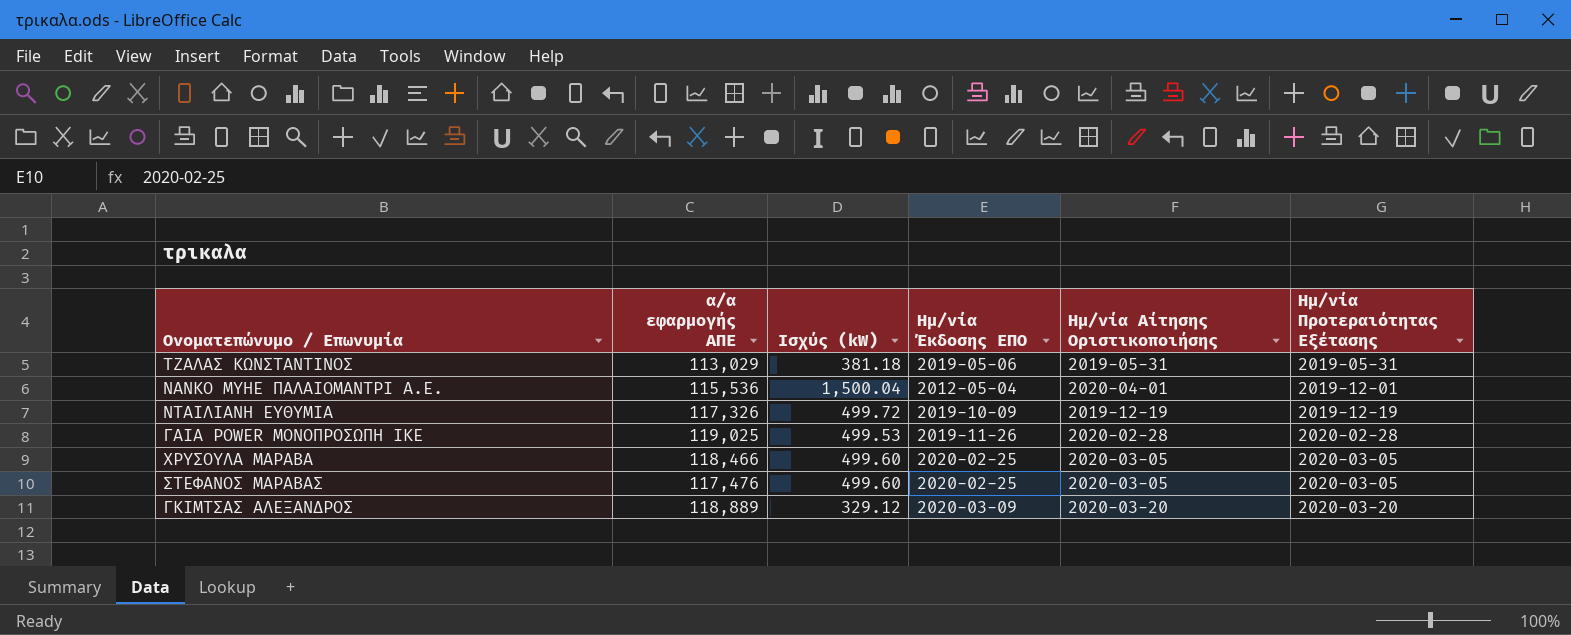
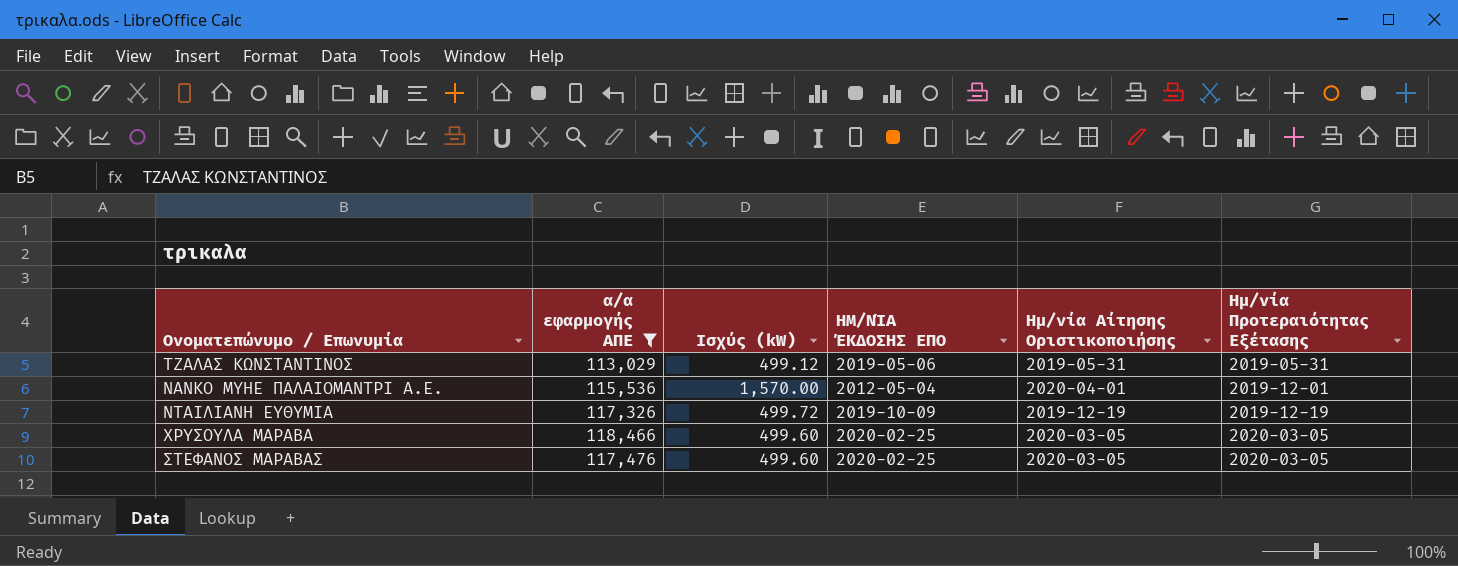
filter: none -> α/α εφαρμογής ΑΠΕ <= 118,466
column name: Ημ/νία Έκδοσης ΕΠΟ -> ΗΜ/ΝΊΑ ΈΚΔΟΣΗΣ ΕΠΟ
ΤΖΑΛΑΣ ΚΩΝΣΤΑΝΤΙΝΟΣ | Ισχύς (kW): 381.18 -> 499.12
ΝΑΝΚΟ ΜΥΗΕ ΠΑΛΑΙΟΜΑΝΤΡΙ Α.Ε. | Ισχύς (kW): 1,500.04 -> 1,570.00

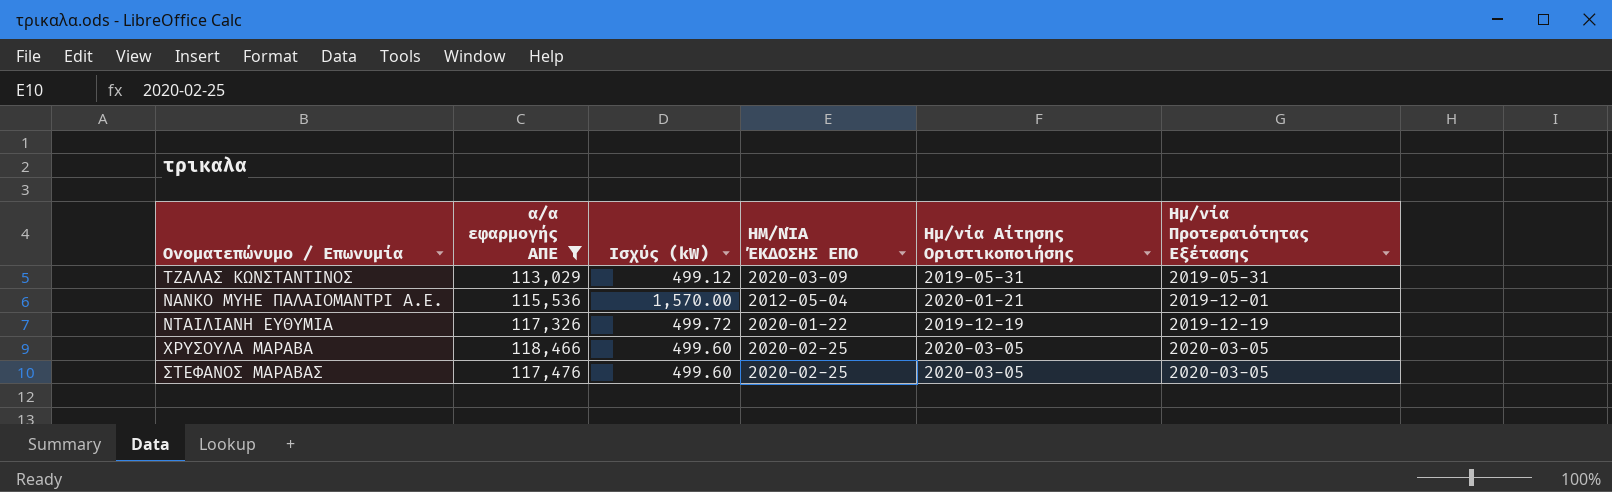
ΤΖΑΛΑΣ ΚΩΝΣΤΑΝΤΙΝΟΣ | ΗΜ/ΝΊΑ ΈΚΔΟΣΗΣ ΕΠΟ: 2019-05-06 -> 2020-03-09
ΝΑΝΚΟ ΜΥΗΕ ΠΑΛΑΙΟΜΑΝΤΡΙ Α.Ε. | Ημ/νία Αίτησης Οριστικοποιήσης: 2020-04-01 -> 2020-01-21
ΝΤΑΙΛΙΑΝΗ ΕΥΘΥΜΙΑ | ΗΜ/ΝΊΑ ΈΚΔΟΣΗΣ ΕΠΟ: 2019-10-09 -> 2020-01-22

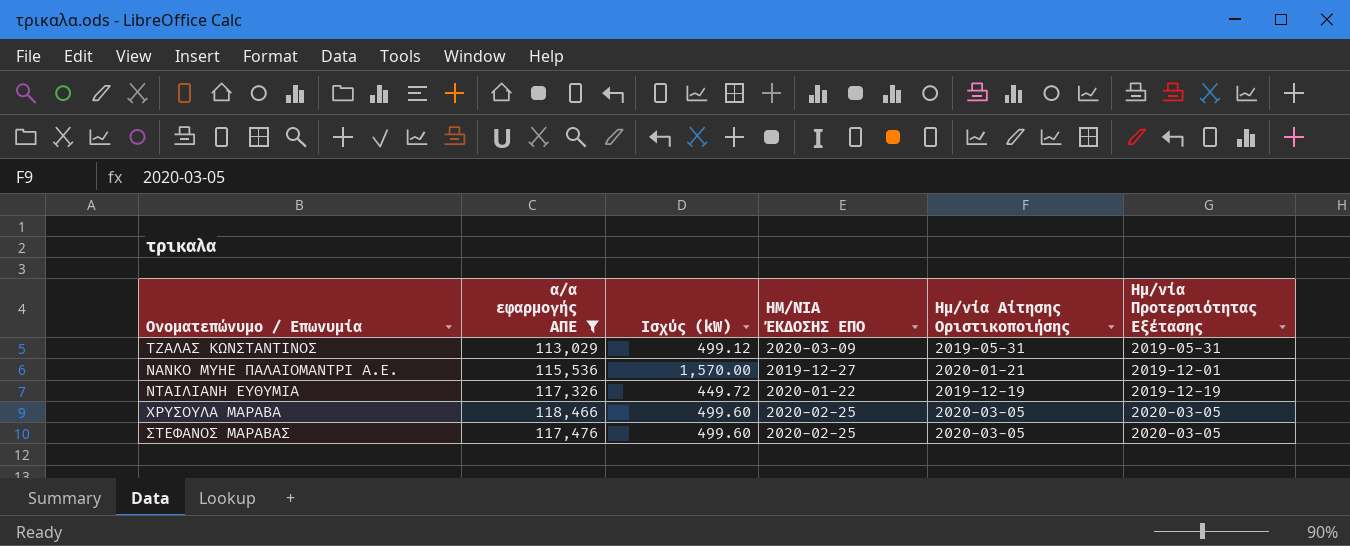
ΝΑΝΚΟ ΜΥΗΕ ΠΑΛΑΙΟΜΑΝΤΡΙ Α.Ε. | ΗΜ/ΝΊΑ ΈΚΔΟΣΗΣ ΕΠΟ: 2012-05-04 -> 2019-12-27
ΝΤΑΙΛΙΑΝΗ ΕΥΘΥΜΙΑ | Ισχύς (kW): 499.72 -> 449.72

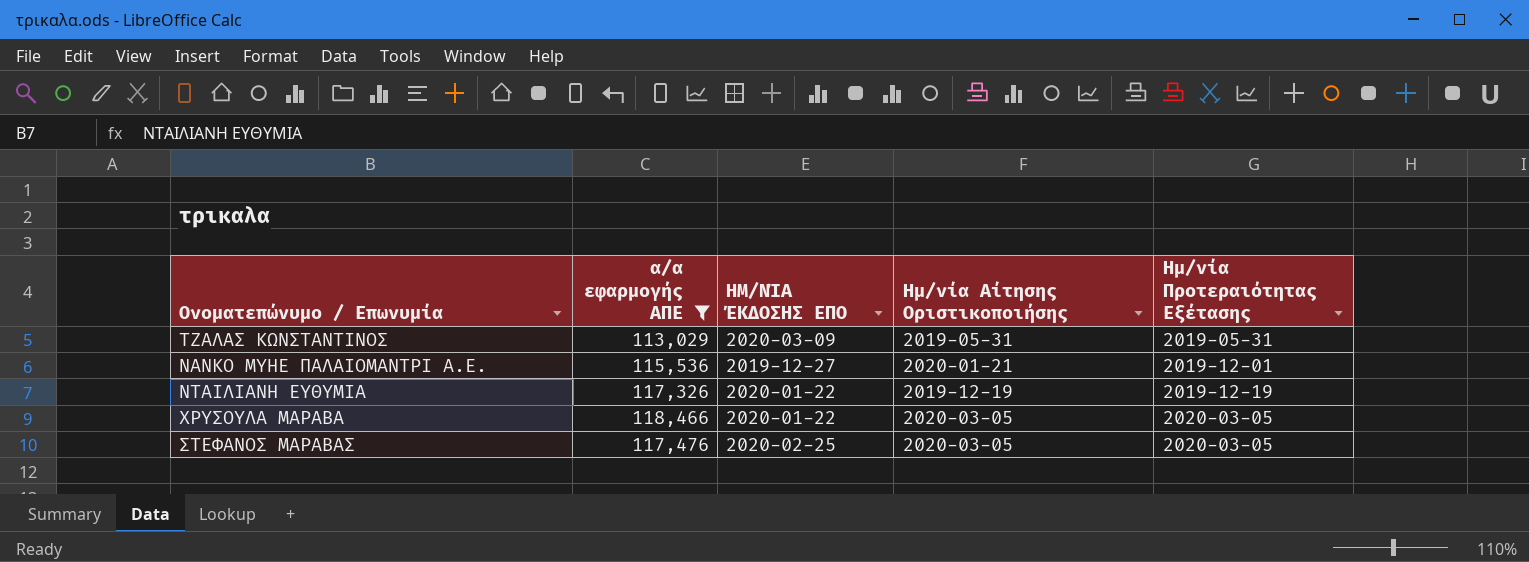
column Ισχύς (kW) | position: 3 -> none
ΧΡΥΣΟΥΛΑ ΜΑΡΑΒΑ | ΗΜ/ΝΊΑ ΈΚΔΟΣΗΣ ΕΠΟ: 2020-02-25 -> 2020-01-22

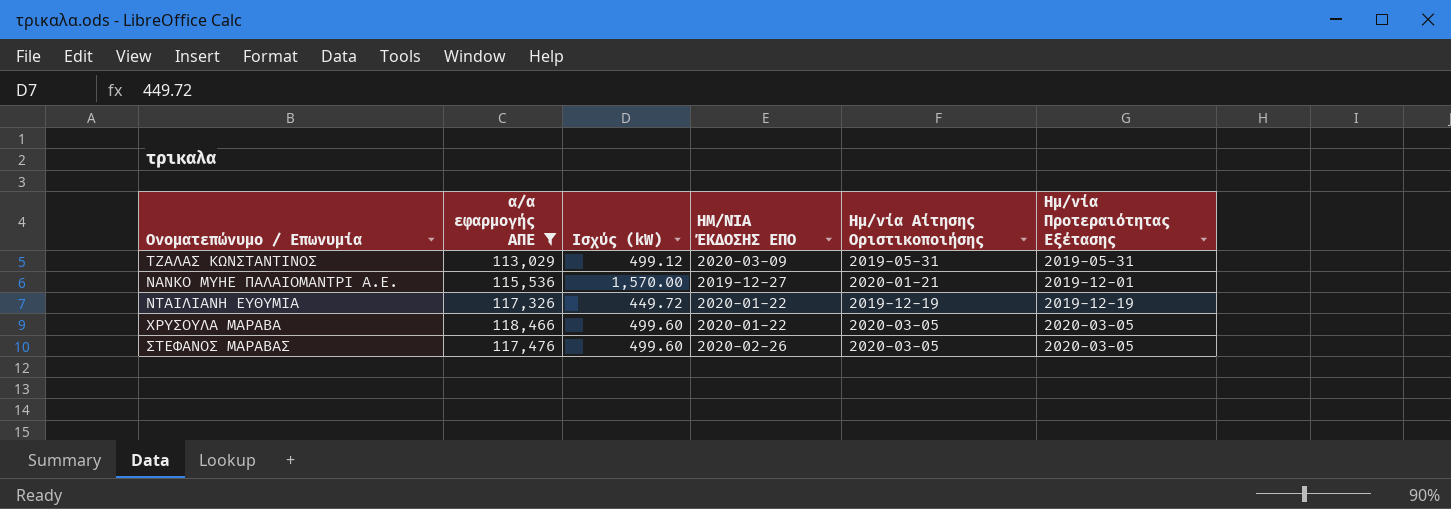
column Ισχύς (kW) | position: none -> 3
ΣΤΕΦΑΝΟΣ ΜΑΡΑΒΑΣ | ΗΜ/ΝΊΑ ΈΚΔΟΣΗΣ ΕΠΟ: 2020-02-25 -> 2020-02-26

